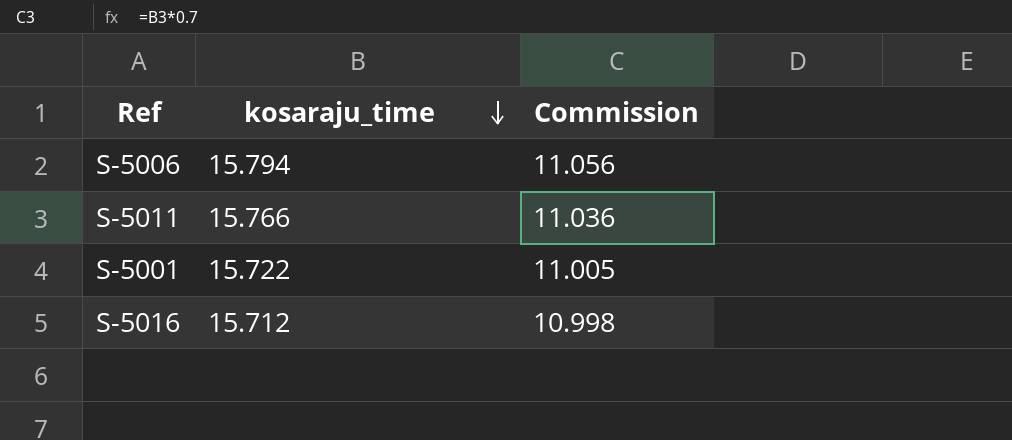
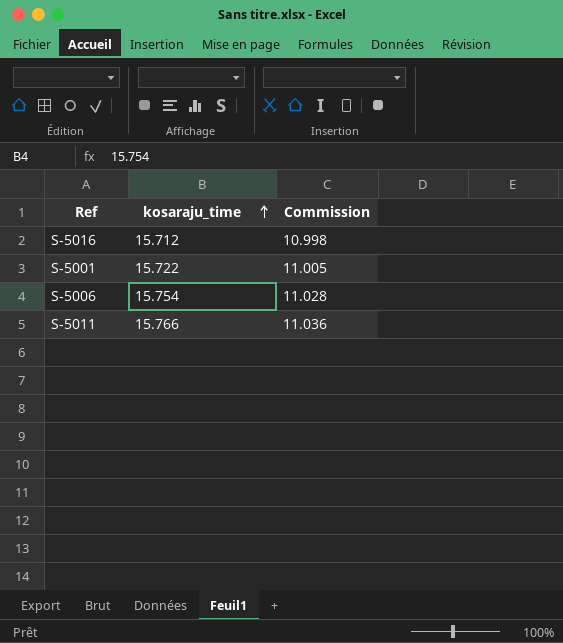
row order: kosaraju_time descending -> kosaraju_time ascending
S-5006 | kosaraju_time: 15.794 -> 15.754
S-5006 | Commission: 11.056 -> 11.028

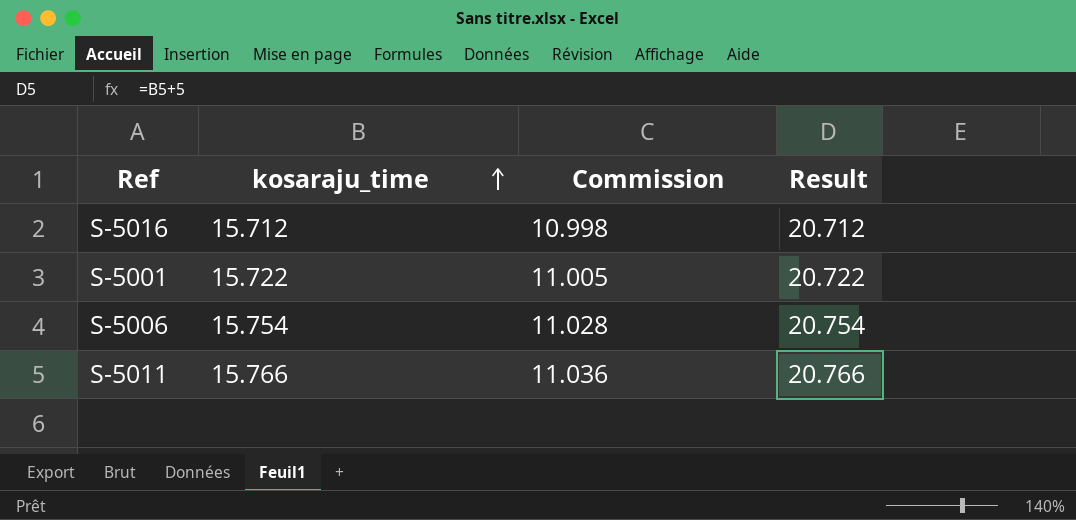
column Result | formula: none -> [kosaraju_time] + 5

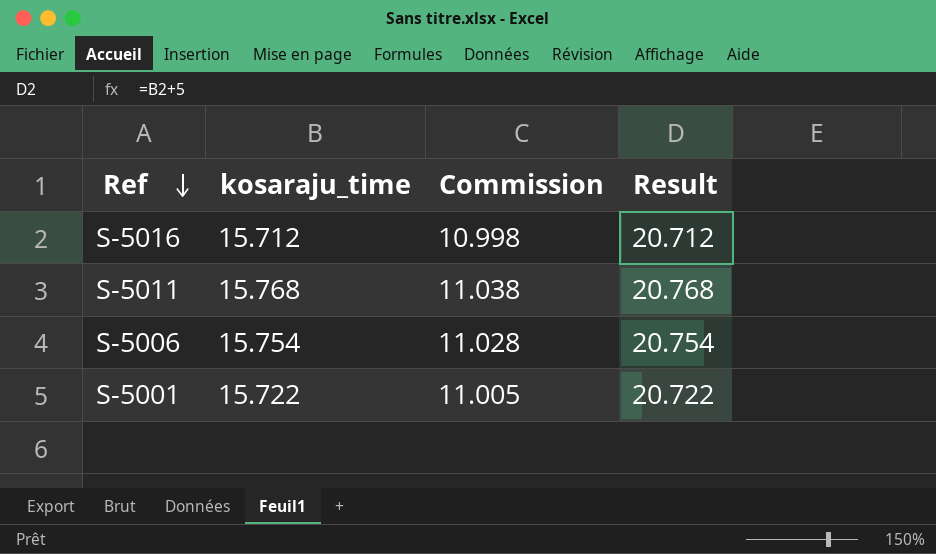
row order: kosaraju_time ascending -> Ref descending
S-5011 | kosaraju_time: 15.766 -> 15.768
S-5011 | Commission: 11.036 -> 11.038
S-5011 | Result: 20.766 -> 20.768

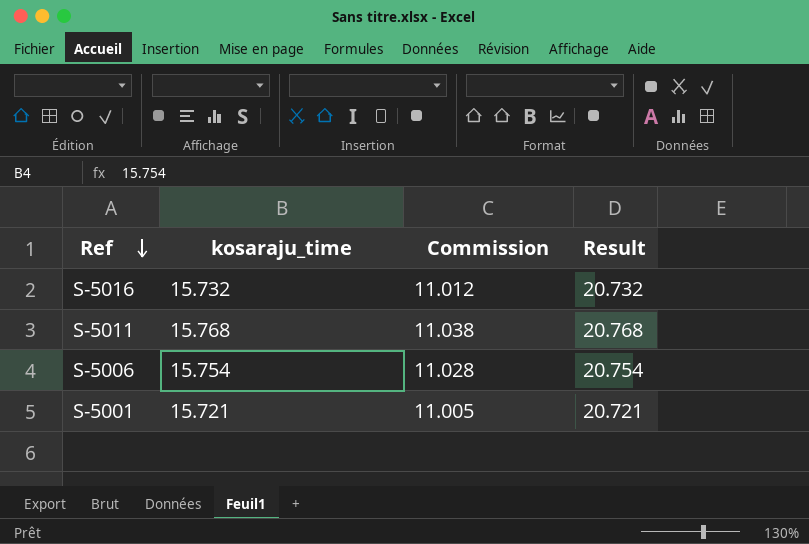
S-5016 | kosaraju_time: 15.712 -> 15.732
S-5016 | Commission: 10.998 -> 11.012
S-5016 | Result: 20.712 -> 20.732
S-5001 | kosaraju_time: 15.722 -> 15.721
S-5001 | Result: 20.722 -> 20.721

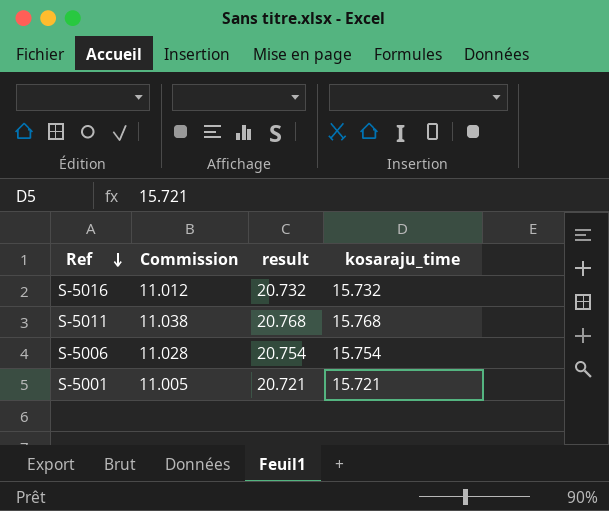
column name: Result -> result
column kosaraju_time | position: 2 -> 4

